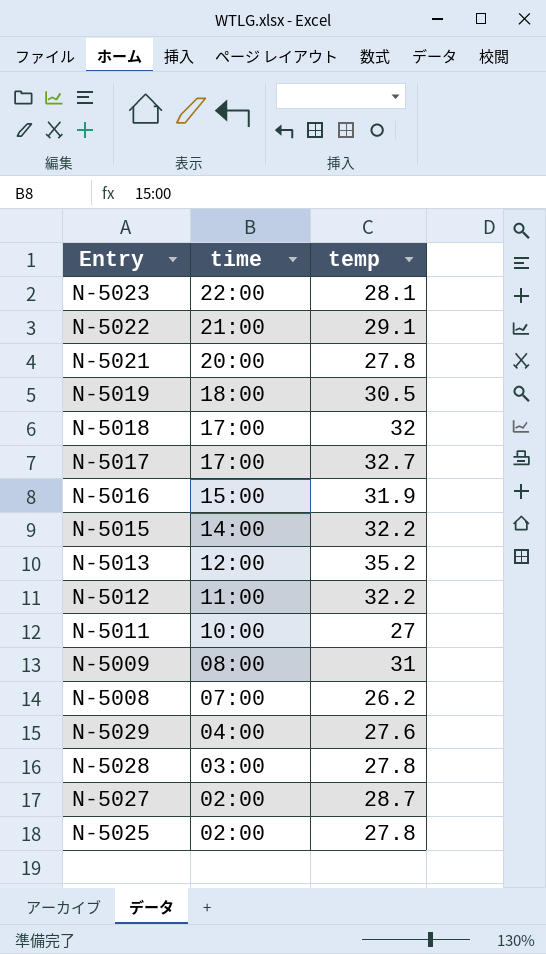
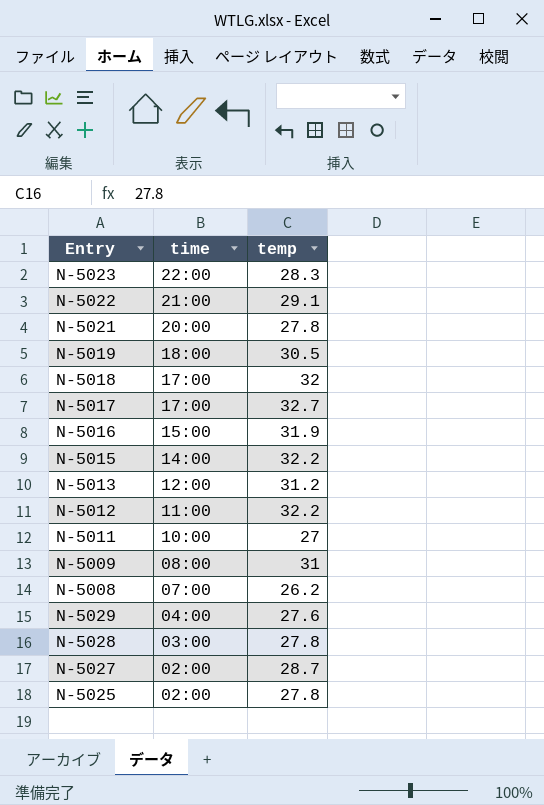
N-5023 | temp: 28.1 -> 28.3
N-5013 | temp: 35.2 -> 31.2

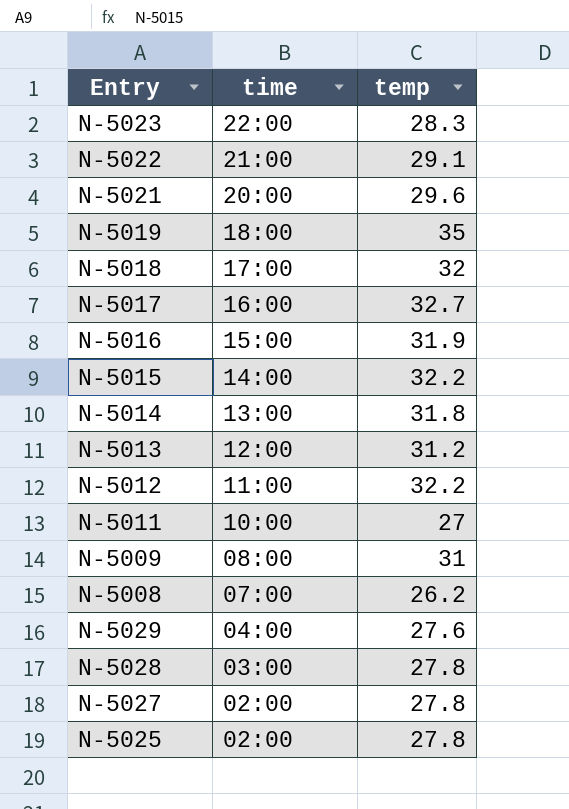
N-5021 | temp: 27.8 -> 29.6
N-5019 | temp: 30.5 -> 35
N-5017 | time: 17:00 -> 16:00
row N-5014: none -> 13:00 | 31.8
N-5027 | temp: 28.7 -> 27.8

